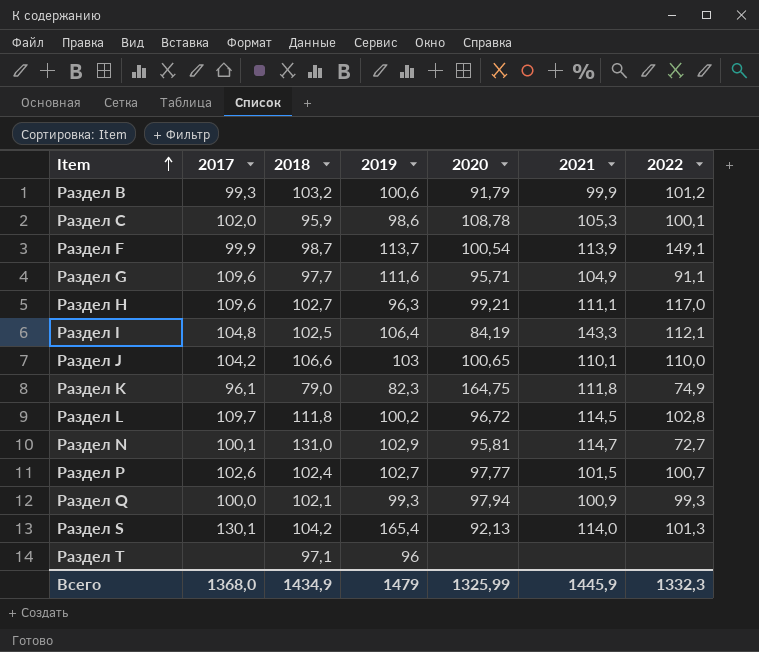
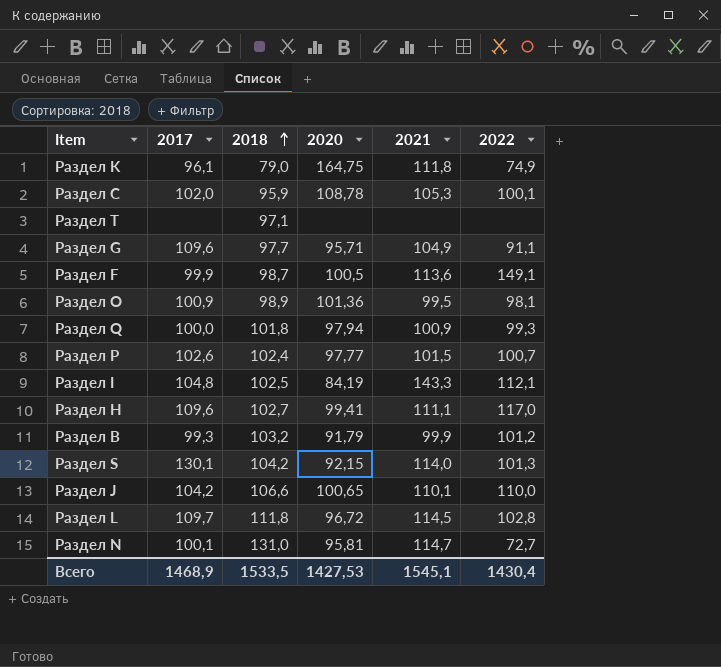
row order: Item ascending -> 2018 ascending
column 2019 | position: 4 -> none
Раздел F | 2020: 100,54 -> 100,5
Раздел F | 2021: 113,9 -> 113,6
row Раздел О: none -> 100,9 | 98,9 | 101,36 | 99,5 | 98,1
Раздел Q | 2018: 102,1 -> 101,8
Раздел H | 2020: 99,21 -> 99,41
Раздел S | 2020: 92,13 -> 92,15
Всего | 2017: 1368,0 -> 1468,9
Всего | 2018: 1434,9 -> 1533,5
Всего | 2020: 1325,99 -> 1427,53
Всего | 2021: 1445,9 -> 1545,1
Всего | 2022: 1332,3 -> 1430,4

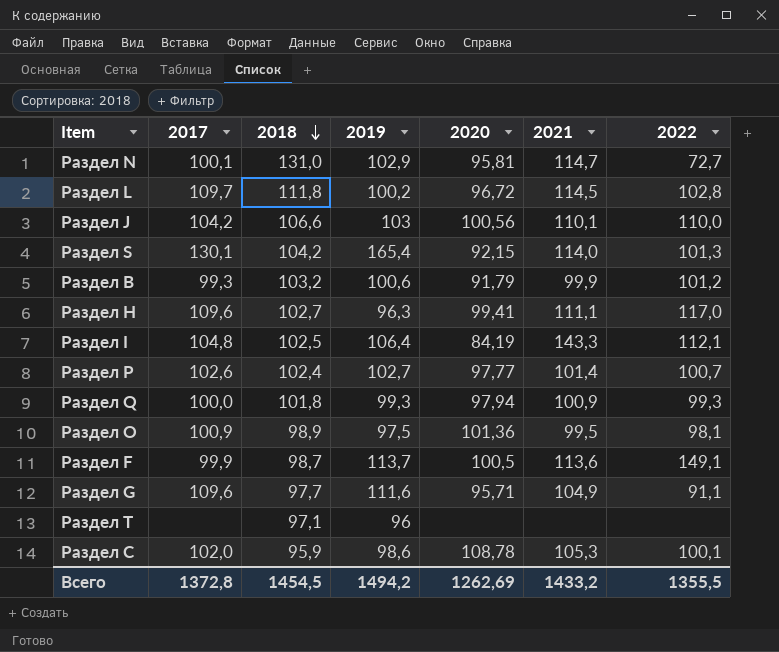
row order: 2018 ascending -> 2018 descending
column 2019 | position: none -> 4
row Раздел K: 96,1 | 79,0 | 164,75 | 111,8 | 74,9 -> none
Раздел J | 2020: 100,65 -> 100,56
Раздел P | 2021: 101,5 -> 101,4
Всего | 2017: 1468,9 -> 1372,8
Всего | 2018: 1533,5 -> 1454,5
Всего | 2020: 1427,53 -> 1262,69
Всего | 2021: 1545,1 -> 1433,2
Всего | 2022: 1430,4 -> 1355,5

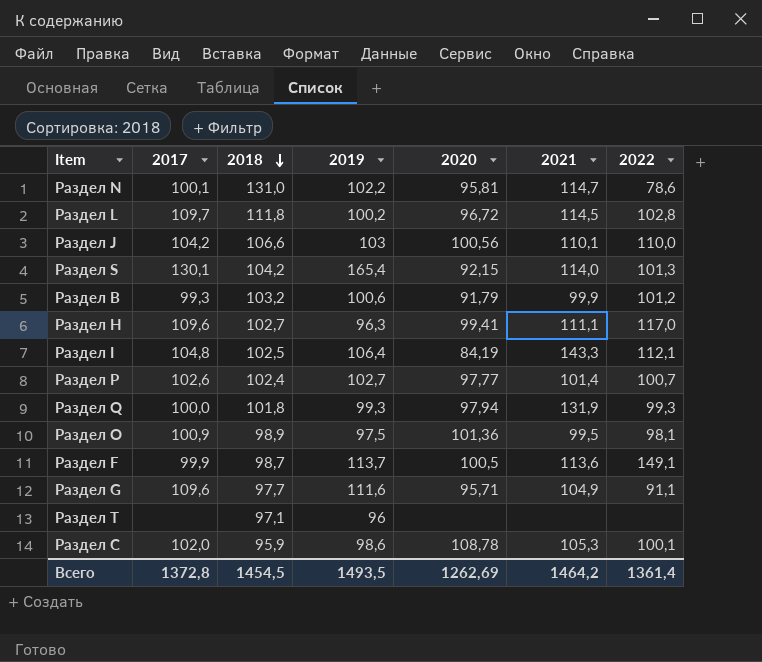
Раздел N | 2019: 102,9 -> 102,2
Раздел N | 2022: 72,7 -> 78,6
Раздел Q | 2021: 100,9 -> 131,9
Всего | 2019: 1494,2 -> 1493,5
Всего | 2021: 1433,2 -> 1464,2
Всего | 2022: 1355,5 -> 1361,4

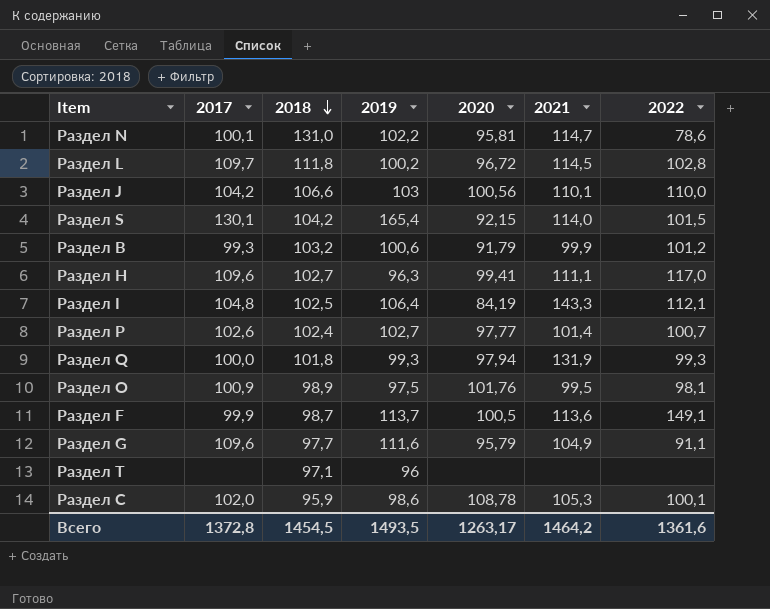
Раздел S | 2022: 101,3 -> 101,5
Раздел О | 2020: 101,36 -> 101,76
Раздел G | 2020: 95,71 -> 95,79
Всего | 2020: 1262,69 -> 1263,17
Всего | 2022: 1361,4 -> 1361,6

